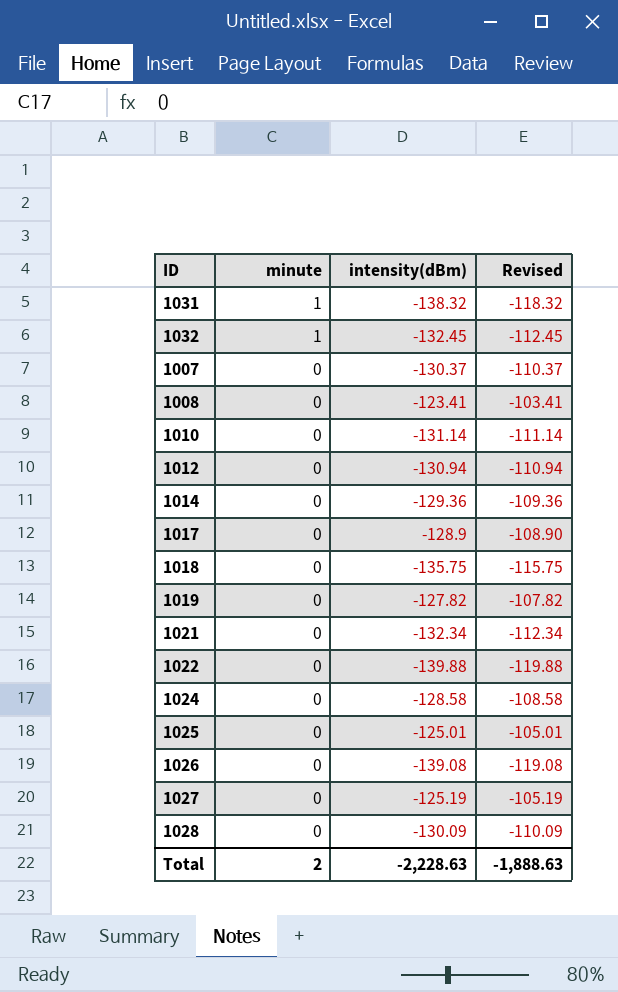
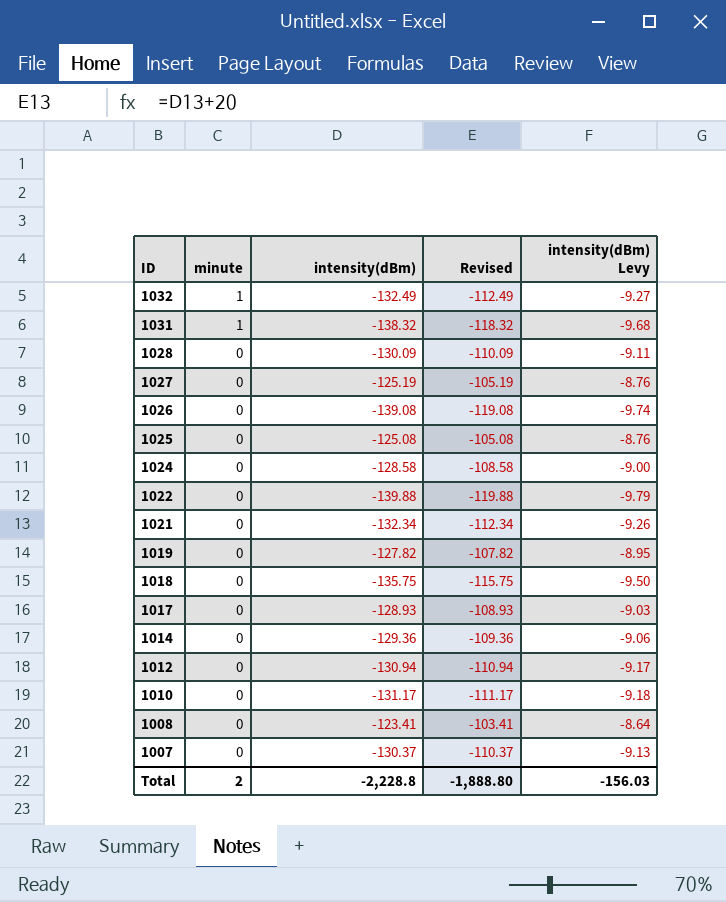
row order: minute descending -> ID descending
column intensity(dBm) Levy | formula: none -> [intensity(dBm)] * 0.07
1032 | intensity(dBm): -132.45 -> -132.49
1032 | Revised: -112.45 -> -112.49
1025 | intensity(dBm): -125.01 -> -125.08
1025 | Revised: -105.01 -> -105.08
1017 | intensity(dBm): -128.9 -> -128.93
1017 | Revised: -108.90 -> -108.93
1010 | intensity(dBm): -131.14 -> -131.17
1010 | Revised: -111.14 -> -111.17
Total | intensity(dBm): -2,228.63 -> -2,228.8
Total | Revised: -1,888.63 -> -1,888.80

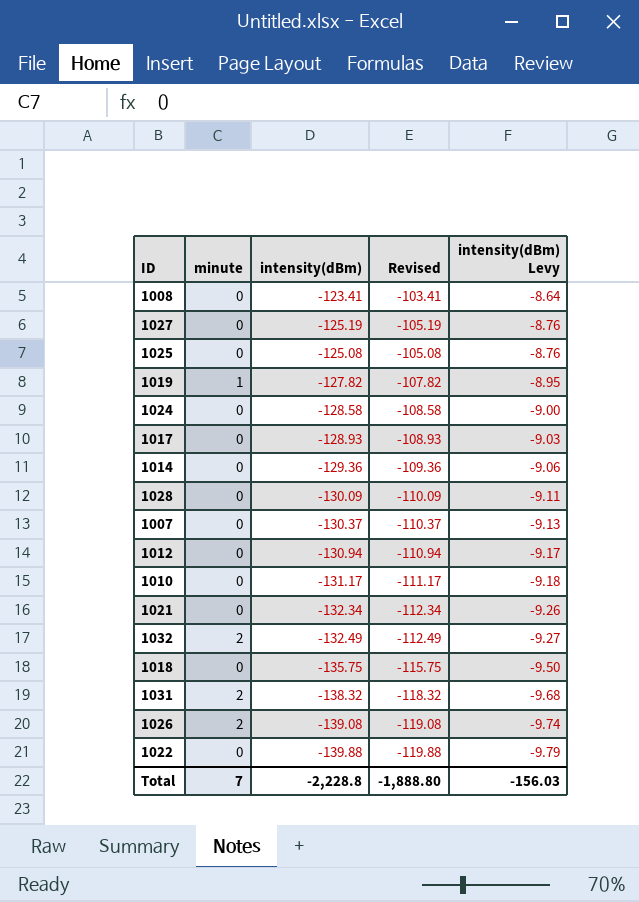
row order: ID descending -> intensity(dBm) Levy descending
1019 | minute: 0 -> 1
1032 | minute: 1 -> 2
1031 | minute: 1 -> 2
1026 | minute: 0 -> 2
Total | minute: 2 -> 7

